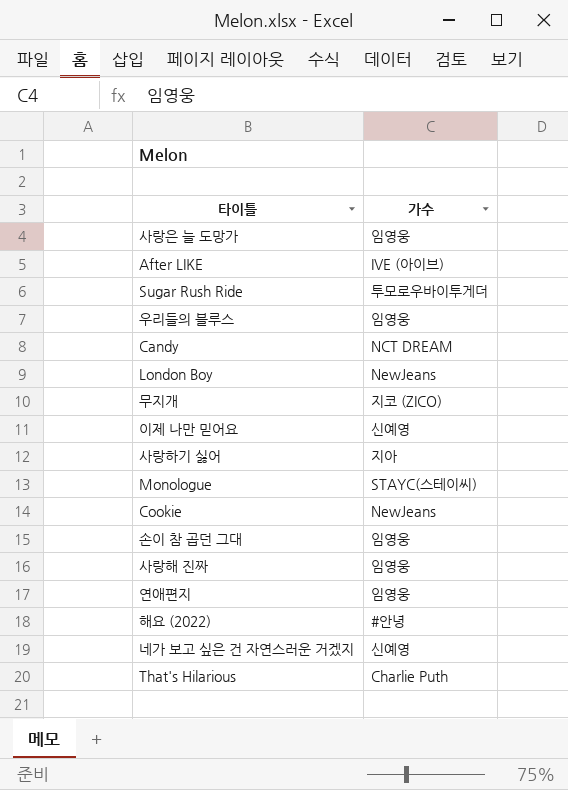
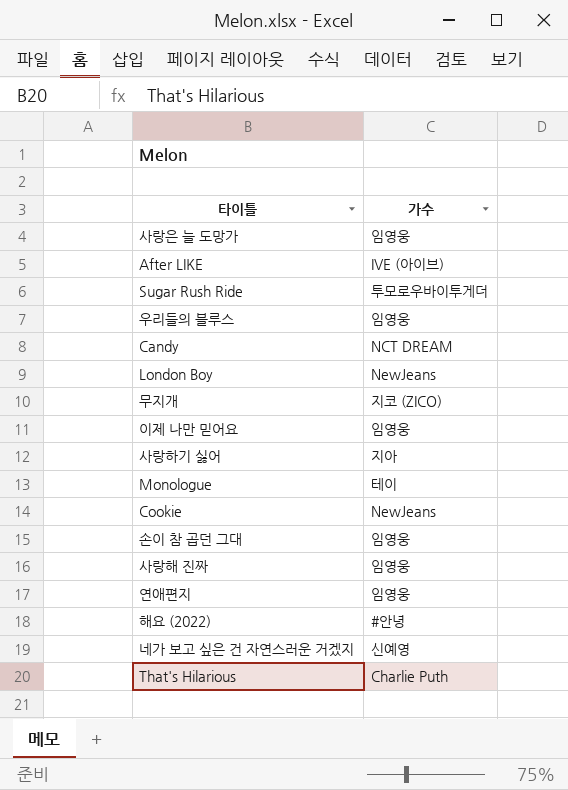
이제 나만 믿어요 | 가수: 신예영 -> 임영웅
Monologue | 가수: STAYC(스테이씨) -> 테이

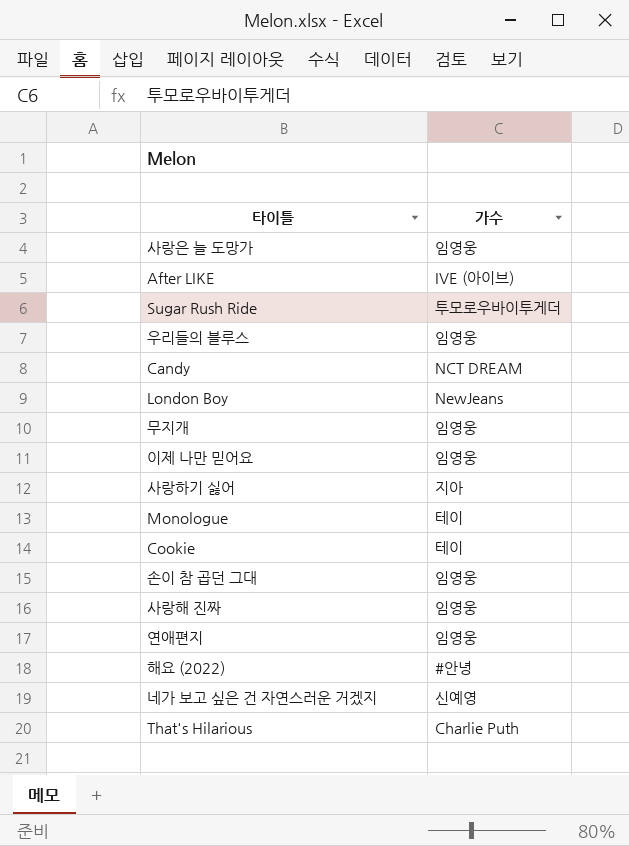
무지개 | 가수: 지코 (ZICO) -> 임영웅
Cookie | 가수: NewJeans -> 테이

